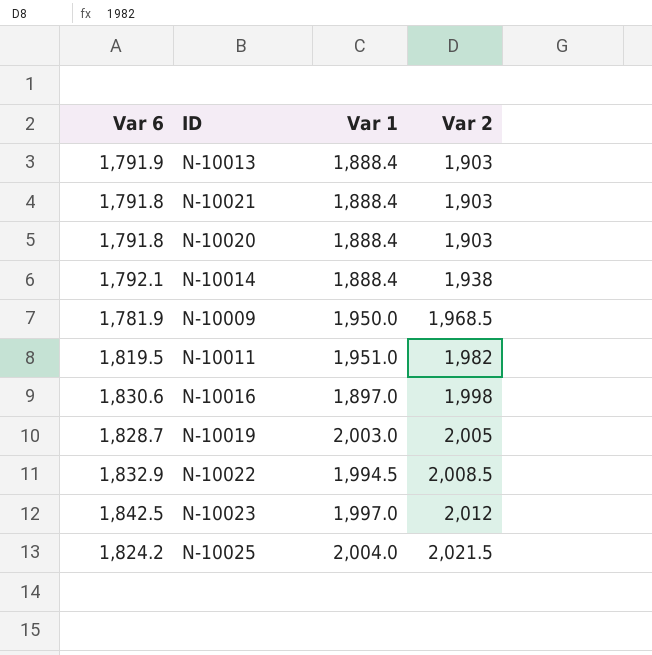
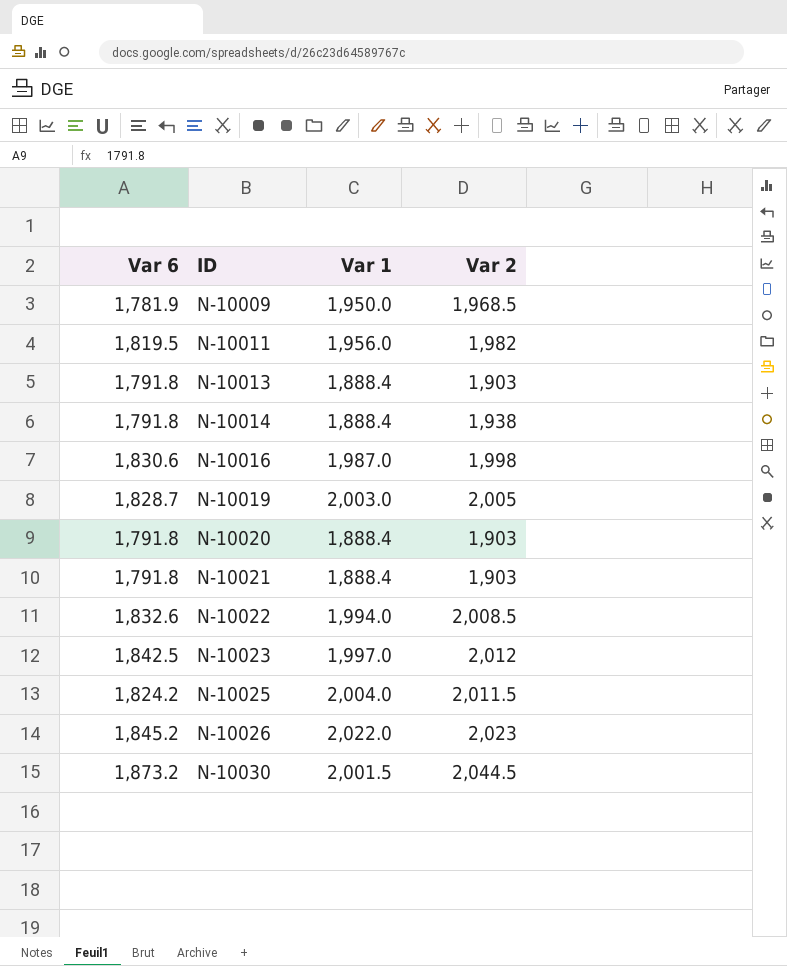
row order: Var 2 ascending -> ID ascending
N-10011 | Var 1: 1,951.0 -> 1,956.0
N-10013 | Var 6: 1,791.9 -> 1,791.8
N-10014 | Var 6: 1,792.1 -> 1,791.8
N-10016 | Var 1: 1,897.0 -> 1,987.0
N-10022 | Var 6: 1,832.9 -> 1,832.6
N-10022 | Var 1: 1,994.5 -> 1,994.0
N-10025 | Var 2: 2,021.5 -> 2,011.5
row N-10026: none -> 1,845.2 | 2,022.0 | 2,023
row N-10030: none -> 1,873.2 | 2,001.5 | 2,044.5

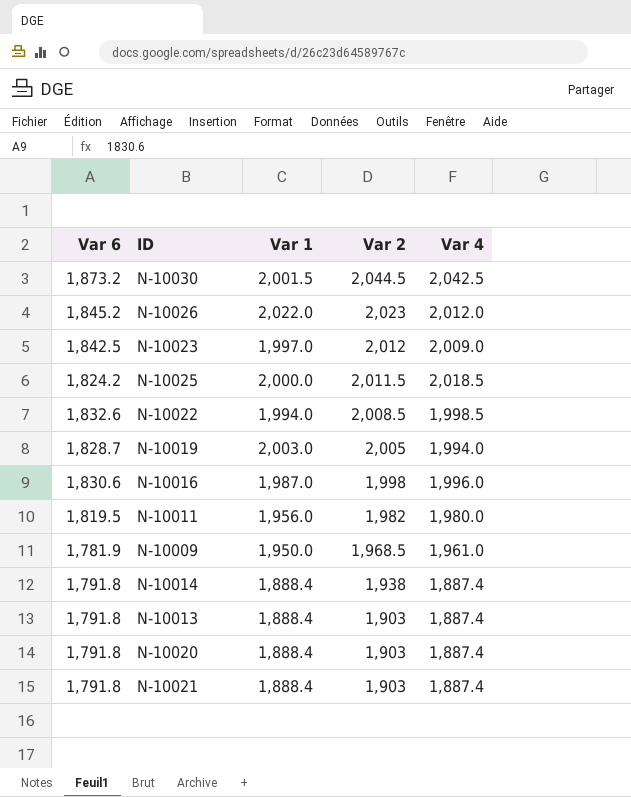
row order: ID ascending -> Var 2 descending
column Var 4 | position: none -> 5
N-10025 | Var 1: 2,004.0 -> 2,000.0

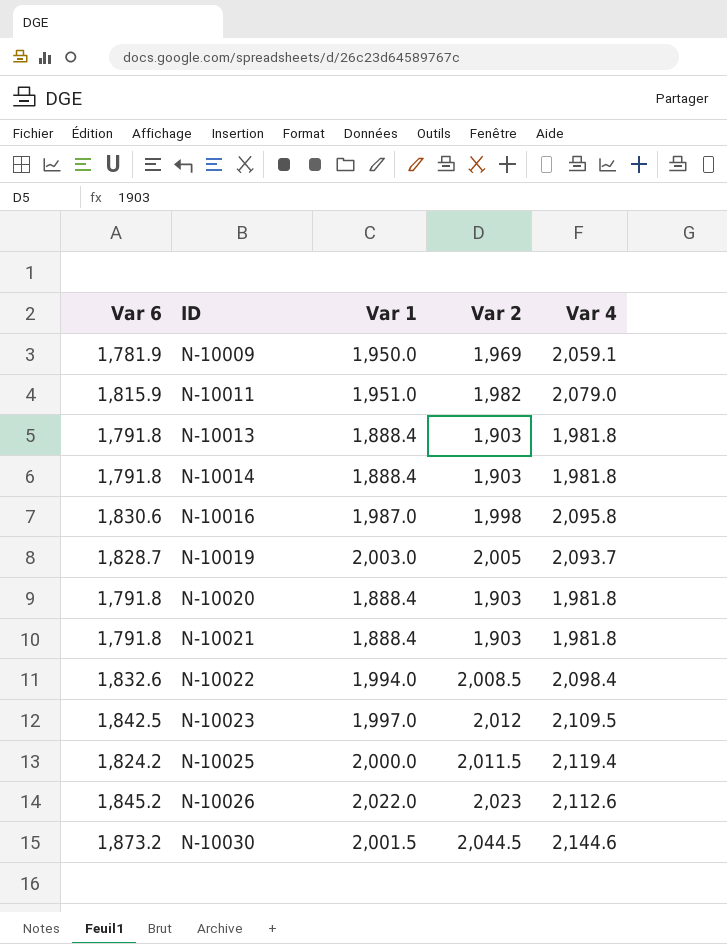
row order: Var 2 descending -> ID ascending
N-10009 | Var 2: 1,968.5 -> 1,969
N-10009 | Var 4: 1,961.0 -> 2,059.1
N-10011 | Var 6: 1,819.5 -> 1,815.9
N-10011 | Var 1: 1,956.0 -> 1,951.0
N-10011 | Var 4: 1,980.0 -> 2,079.0
N-10013 | Var 4: 1,887.4 -> 1,981.8
N-10014 | Var 2: 1,938 -> 1,903
N-10014 | Var 4: 1,887.4 -> 1,981.8
N-10016 | Var 4: 1,996.0 -> 2,095.8
N-10019 | Var 4: 1,994.0 -> 2,093.7
N-10020 | Var 4: 1,887.4 -> 1,981.8
N-10021 | Var 4: 1,887.4 -> 1,981.8
N-10022 | Var 4: 1,998.5 -> 2,098.4
N-10023 | Var 4: 2,009.0 -> 2,109.5
N-10025 | Var 4: 2,018.5 -> 2,119.4
N-10026 | Var 4: 2,012.0 -> 2,112.6
N-10030 | Var 4: 2,042.5 -> 2,144.6

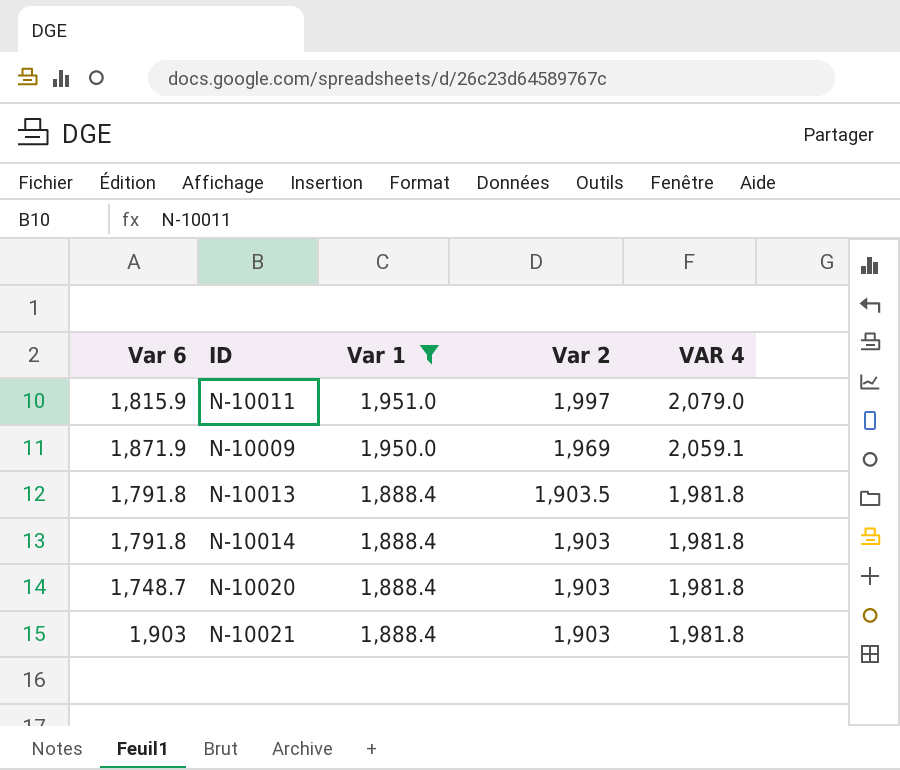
filter: none -> Var 1 <= 1,951.0
row order: ID ascending -> Var 1 descending
column name: Var 4 -> VAR 4
N-10011 | Var 2: 1,982 -> 1,997
N-10009 | Var 6: 1,781.9 -> 1,871.9
N-10013 | Var 2: 1,903 -> 1,903.5
N-10020 | Var 6: 1,791.8 -> 1,748.7
N-10021 | Var 6: 1,791.8 -> 1,903

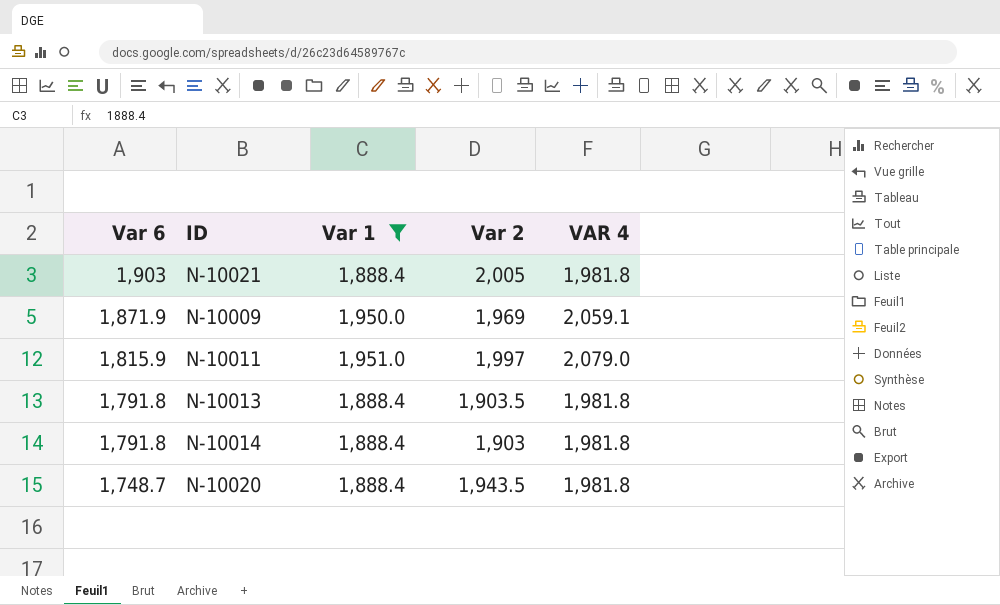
row order: Var 1 descending -> Var 6 descending
N-10021 | Var 2: 1,903 -> 2,005
N-10020 | Var 2: 1,903 -> 1,943.5

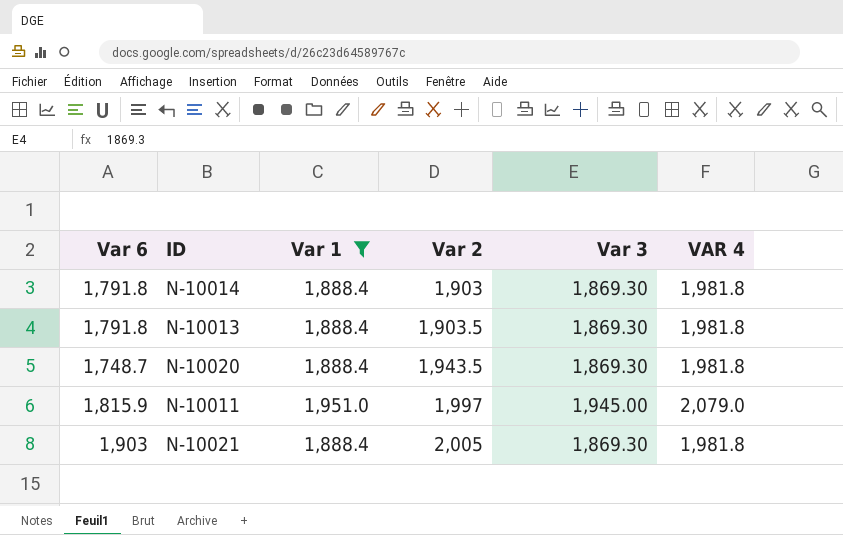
row order: Var 6 descending -> Var 2 ascending
column Var 3 | position: none -> 5
row N-10009: 1,871.9 | 1,950.0 | 1,969 | 2,059.1 -> none

